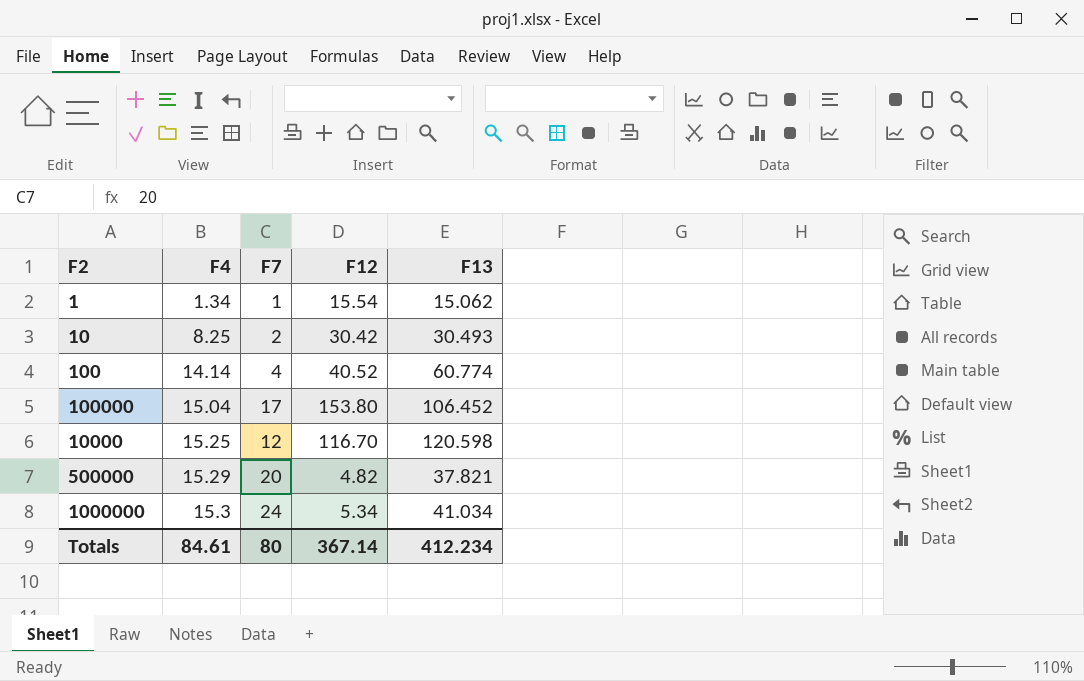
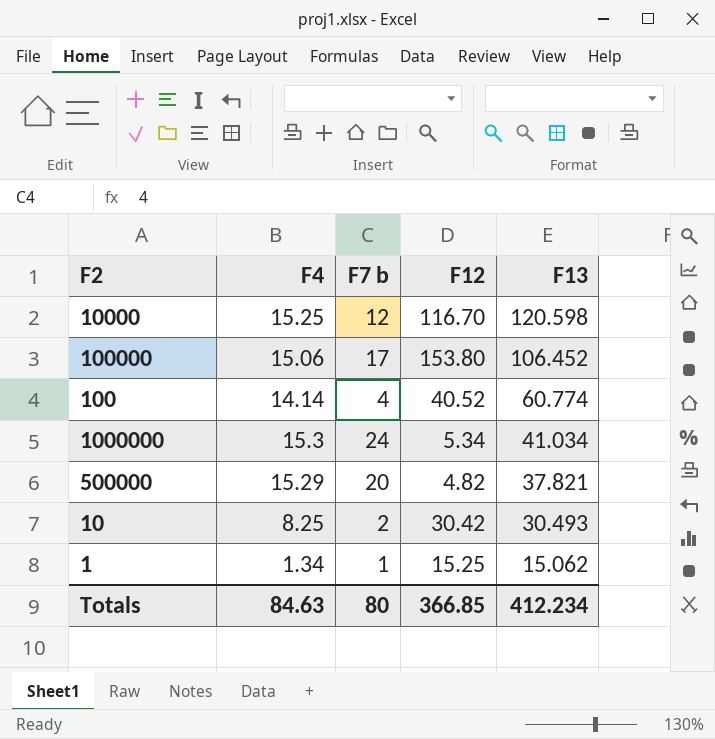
row order: F4 ascending -> F13 descending
column name: F7 -> F7 b
100000 | F4: 15.04 -> 15.06
1 | F12: 15.54 -> 15.25
Totals | F4: 84.61 -> 84.63
Totals | F12: 367.14 -> 366.85

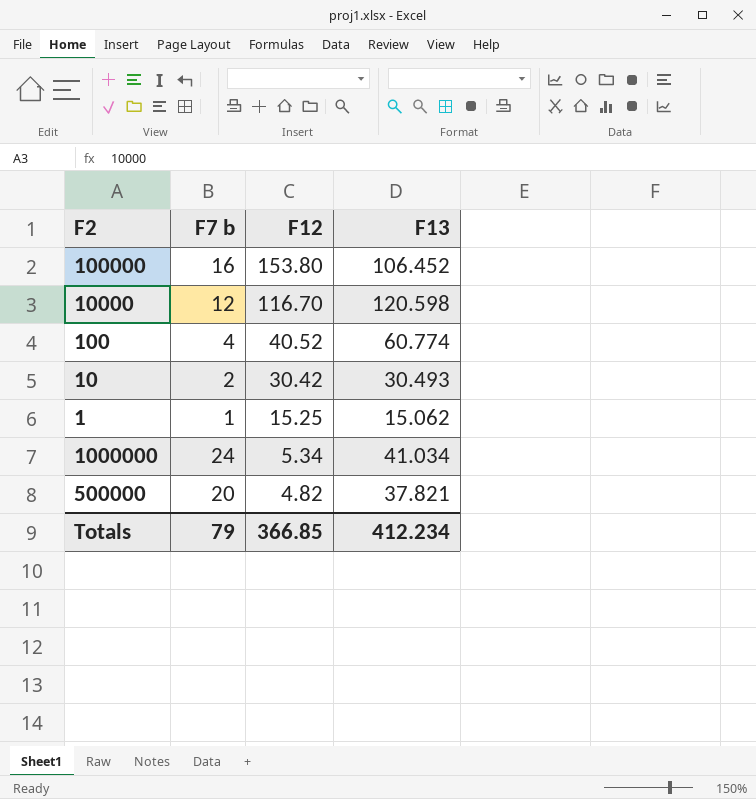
row order: F13 descending -> F12 descending
column F4 | position: 2 -> none
100000 | F7 b: 17 -> 16
Totals | F7 b: 80 -> 79

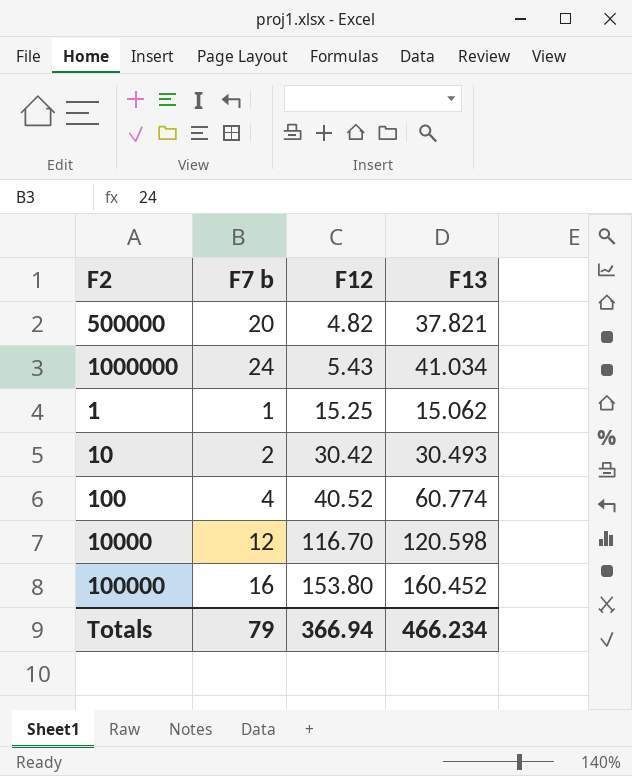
row order: F12 descending -> F12 ascending
1000000 | F12: 5.34 -> 5.43
100000 | F13: 106.452 -> 160.452
Totals | F12: 366.85 -> 366.94
Totals | F13: 412.234 -> 466.234

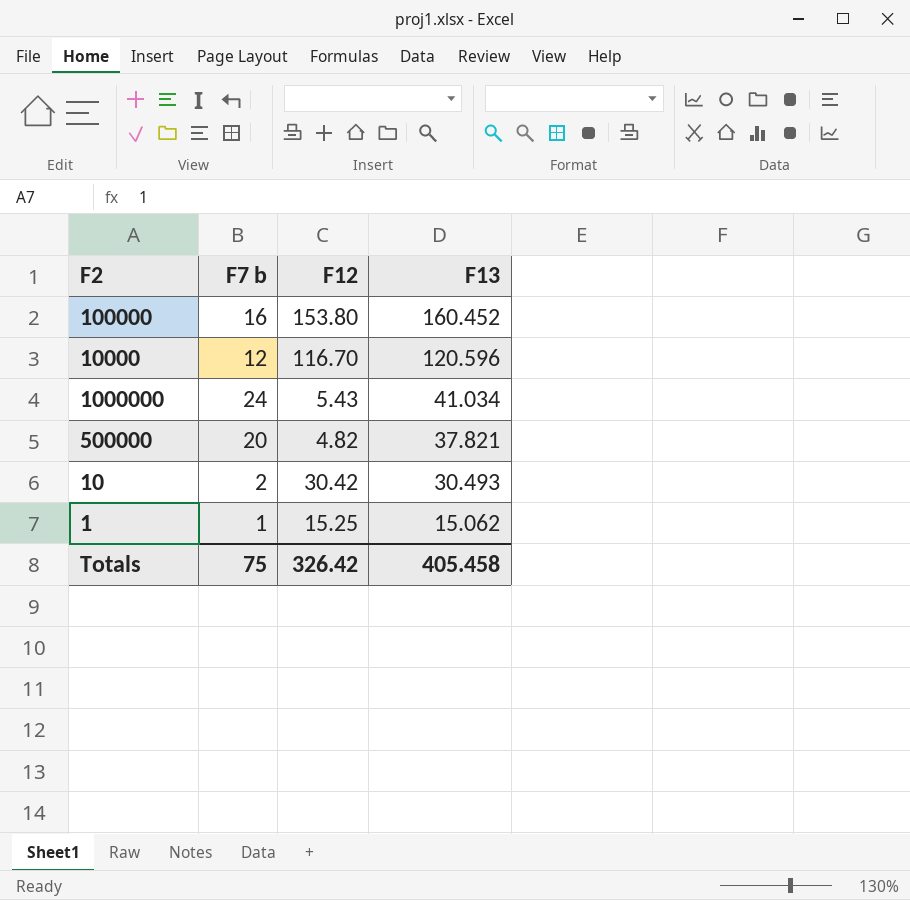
row order: F12 ascending -> F13 descending
row 100: 4 | 40.52 | 60.774 -> none
10000 | F13: 120.598 -> 120.596
Totals | F7 b: 79 -> 75
Totals | F12: 366.94 -> 326.42
Totals | F13: 466.234 -> 405.458

